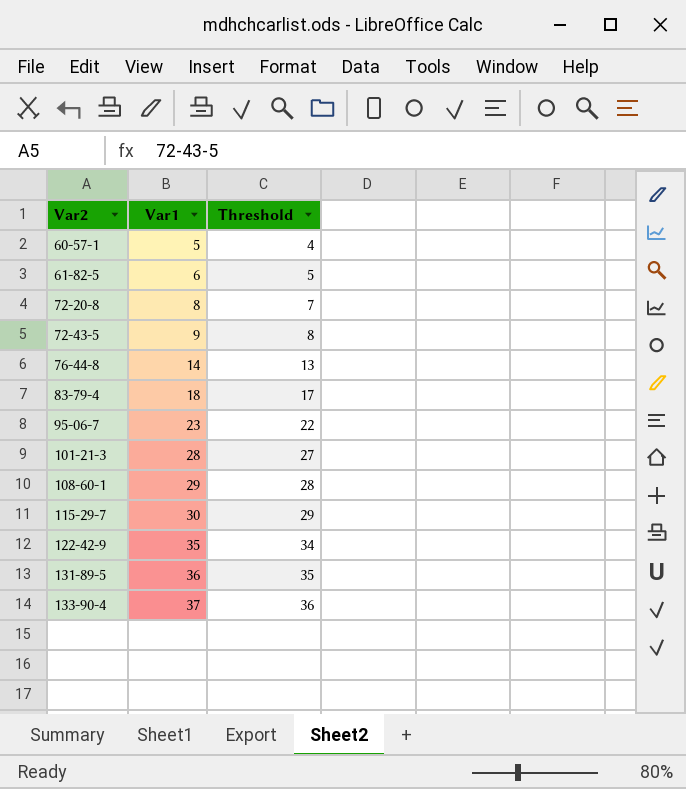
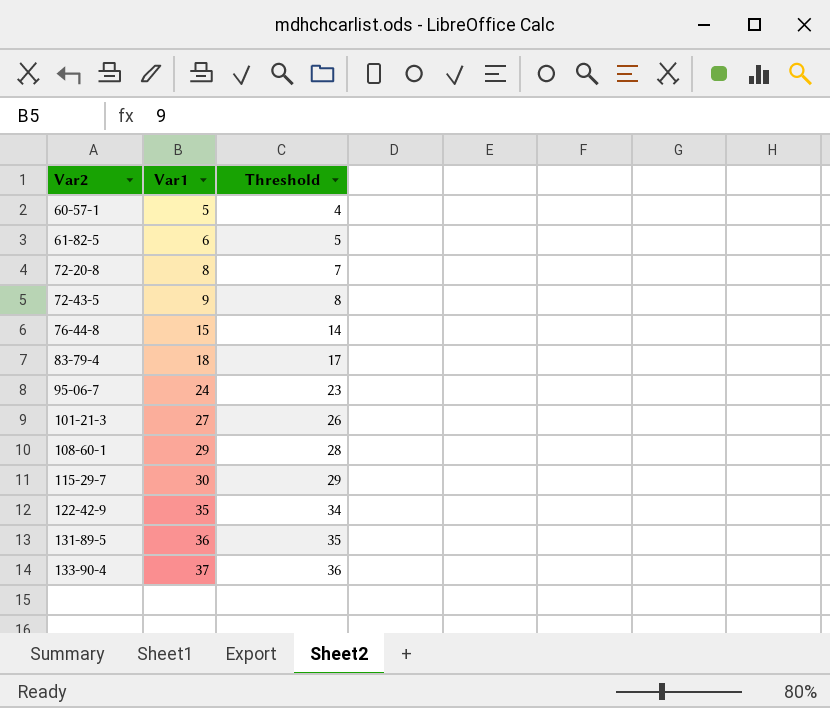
76-44-8 | Var1: 14 -> 15
76-44-8 | Threshold: 13 -> 14
95-06-7 | Var1: 23 -> 24
95-06-7 | Threshold: 22 -> 23
101-21-3 | Var1: 28 -> 27
101-21-3 | Threshold: 27 -> 26

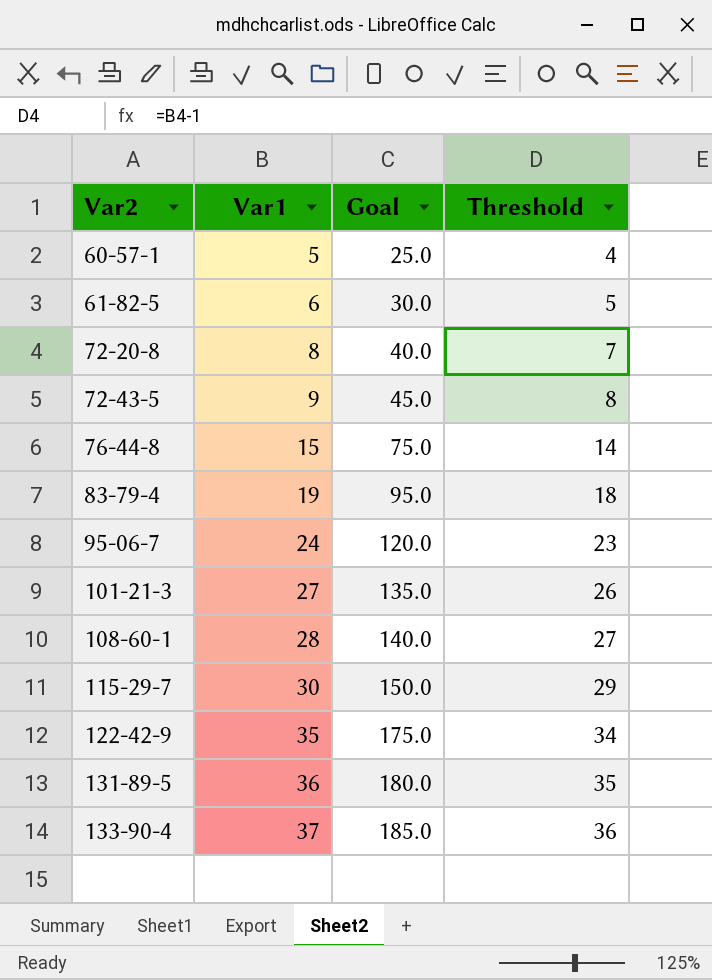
column Goal | formula: none -> [Var1] * 5
83-79-4 | Var1: 18 -> 19
83-79-4 | Threshold: 17 -> 18
108-60-1 | Var1: 29 -> 28
108-60-1 | Threshold: 28 -> 27

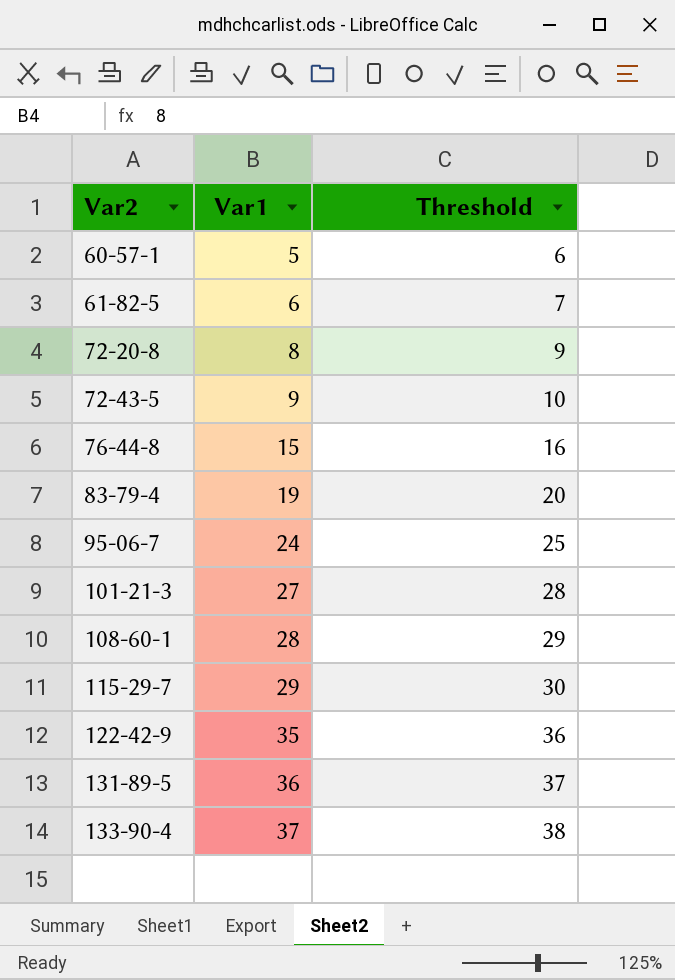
column Goal | formula: [Var1] * 5 -> none
column Threshold | formula: [Var1] - 1 -> [Var1] + 1
115-29-7 | Var1: 30 -> 29

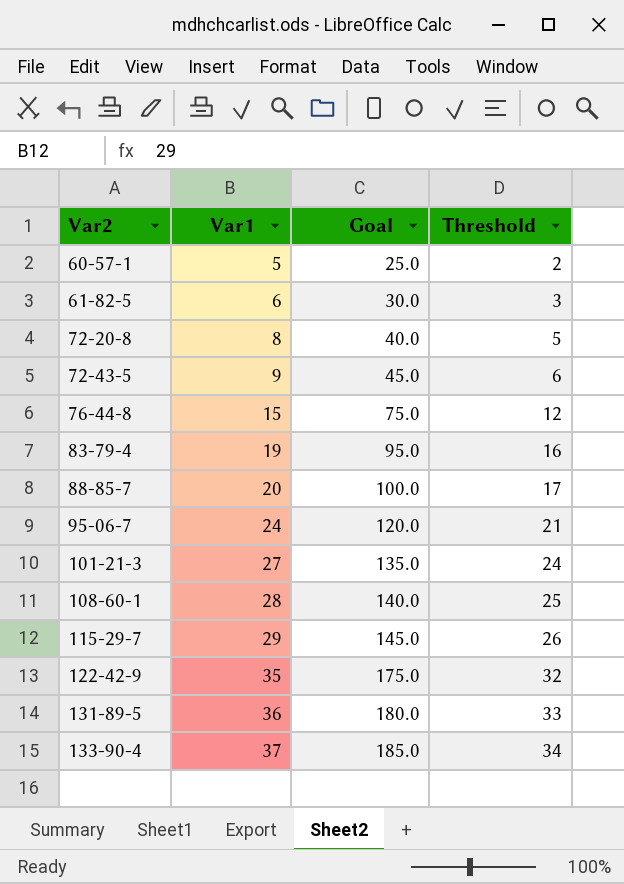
column Goal | formula: none -> [Var1] * 5
column Threshold | formula: [Var1] + 1 -> [Var1] - 3
row 88-85-7: none -> 20 | 100.0 | 17

